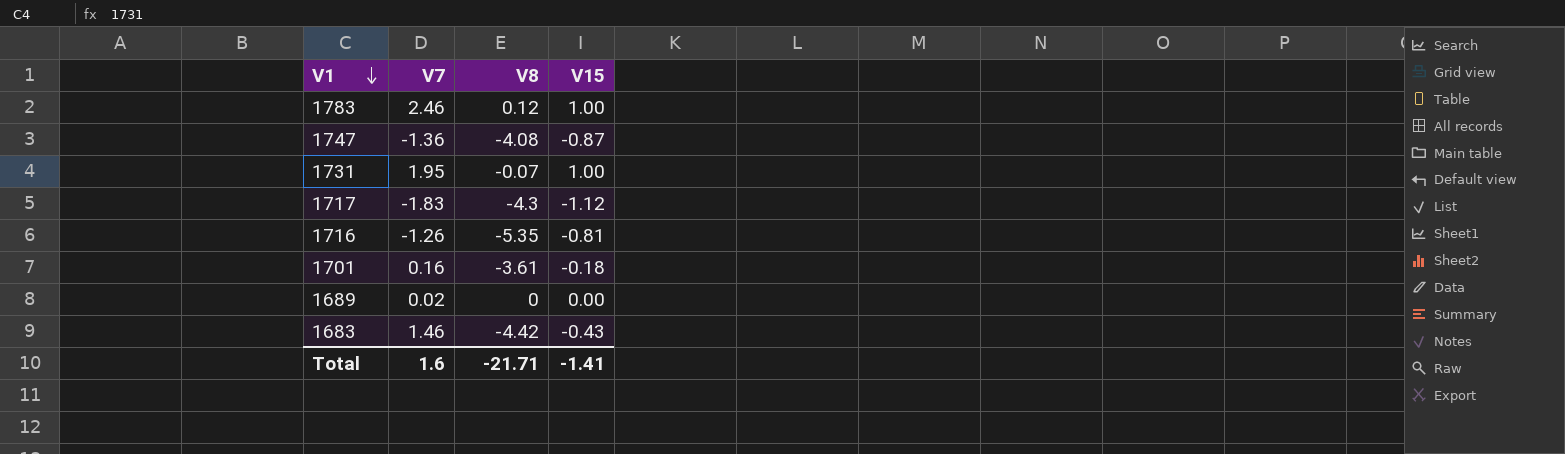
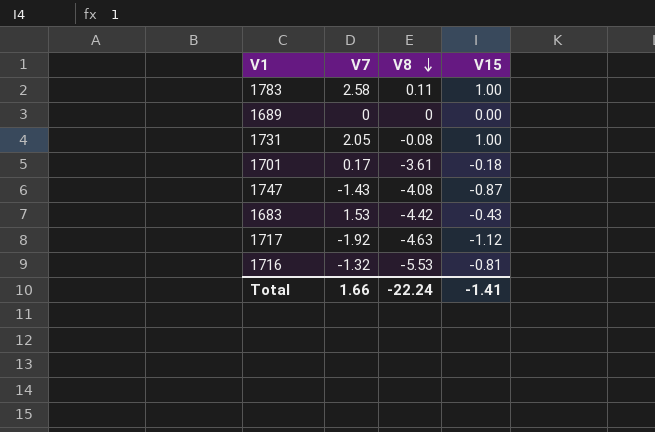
row order: V1 descending -> V8 descending
1783 | V7: 2.46 -> 2.58
1783 | V8: 0.12 -> 0.11
1689 | V7: 0.02 -> 0
1731 | V7: 1.95 -> 2.05
1731 | V8: -0.07 -> -0.08
1701 | V7: 0.16 -> 0.17
1747 | V7: -1.36 -> -1.43
1683 | V7: 1.46 -> 1.53
1717 | V7: -1.83 -> -1.92
1717 | V8: -4.3 -> -4.63
1716 | V7: -1.26 -> -1.32
1716 | V8: -5.35 -> -5.53
Total | V7: 1.6 -> 1.66
Total | V8: -21.71 -> -22.24

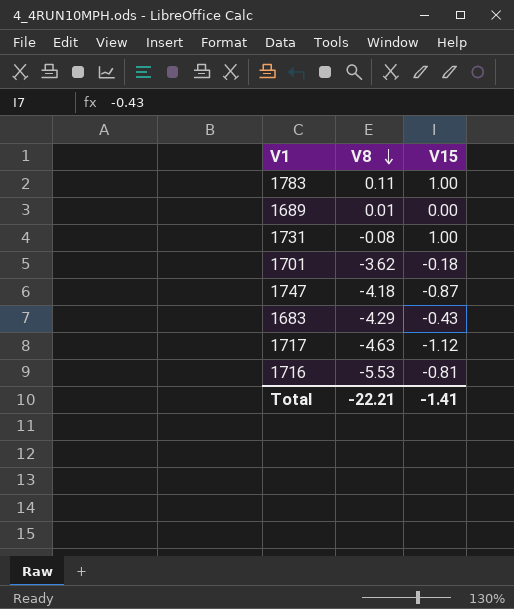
column V7 | position: 2 -> none
1689 | V8: 0 -> 0.01
1701 | V8: -3.61 -> -3.62
1747 | V8: -4.08 -> -4.18
1683 | V8: -4.42 -> -4.29
Total | V8: -22.24 -> -22.21

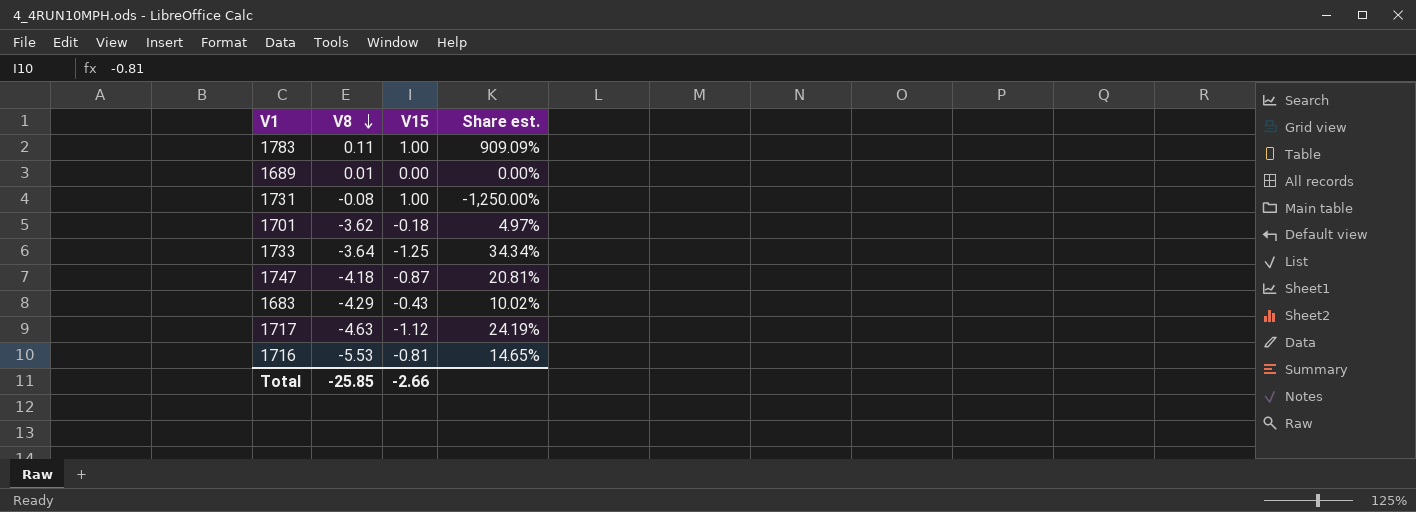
column Share est. | formula: none -> [V15] / [V8]
row 1733: none -> -3.64 | -1.25 | 34.34%
Total | V8: -22.21 -> -25.85
Total | V15: -1.41 -> -2.66

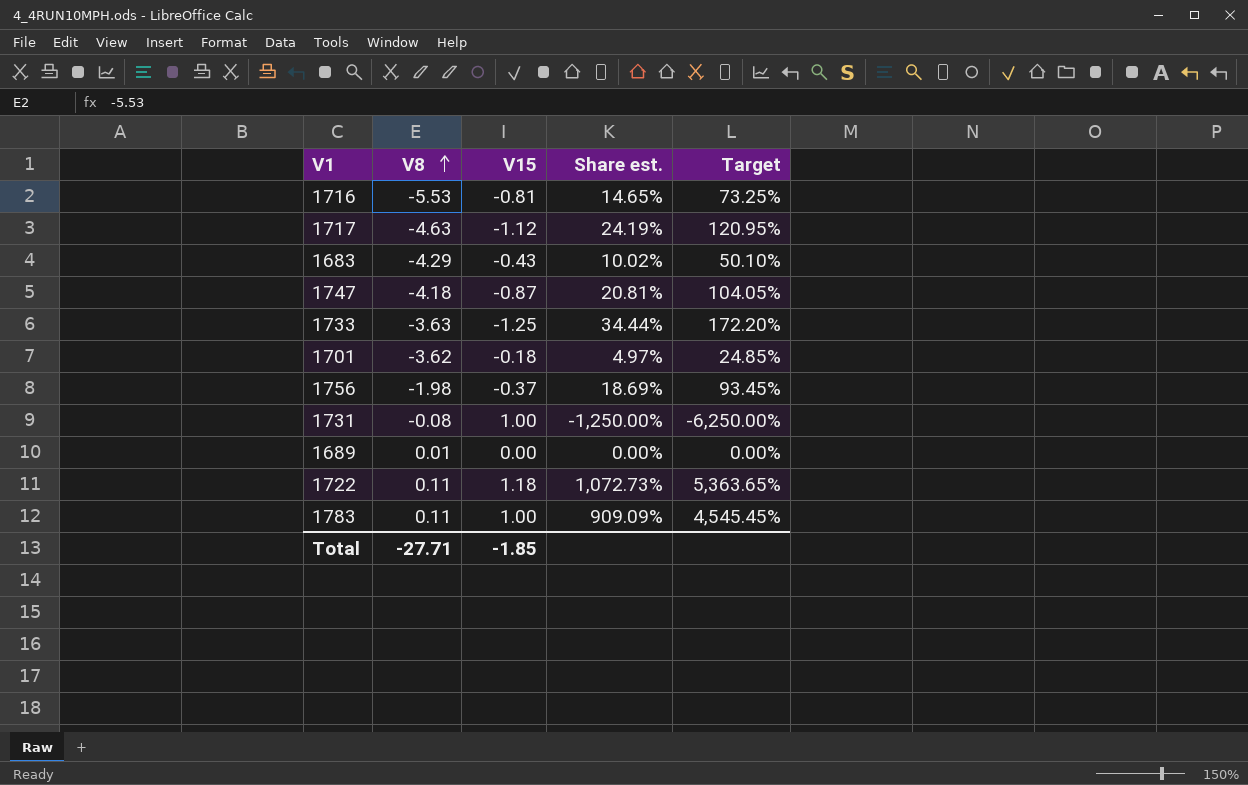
row order: V8 descending -> V8 ascending
column Target | formula: none -> [Share est.] * 5
1733 | V8: -3.64 -> -3.63
1733 | Share est.: 34.34% -> 34.44%
row 1756: none -> -1.98 | -0.37 | 18.69% | 93.45%
row 1722: none -> 0.11 | 1.18 | 1,072.73% | 5,363.65%
Total | V8: -25.85 -> -27.71
Total | V15: -2.66 -> -1.85

